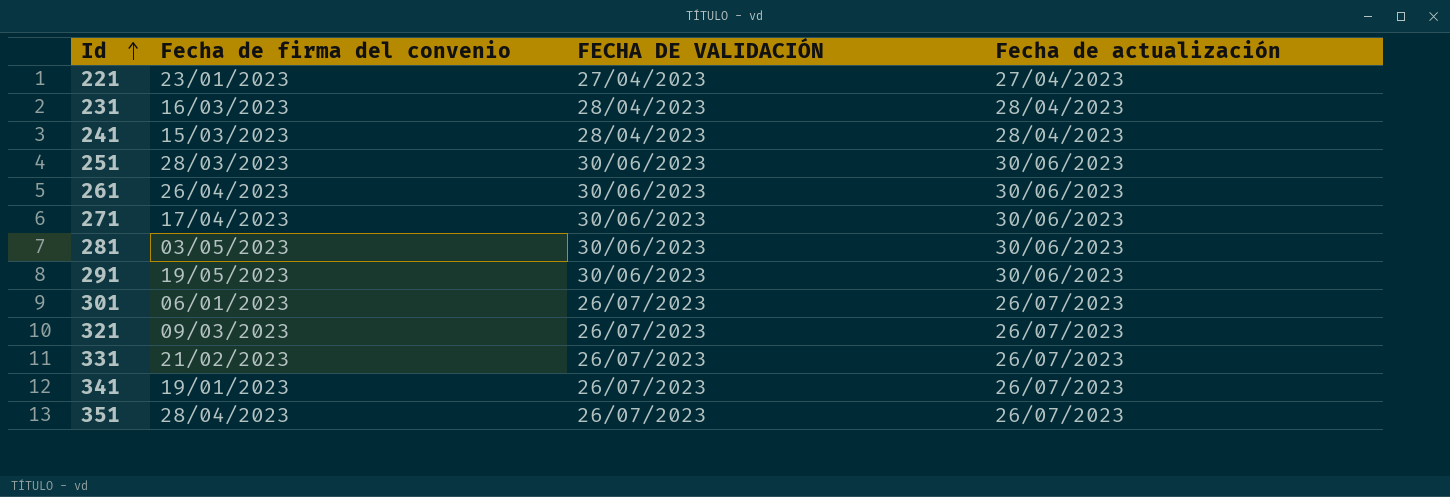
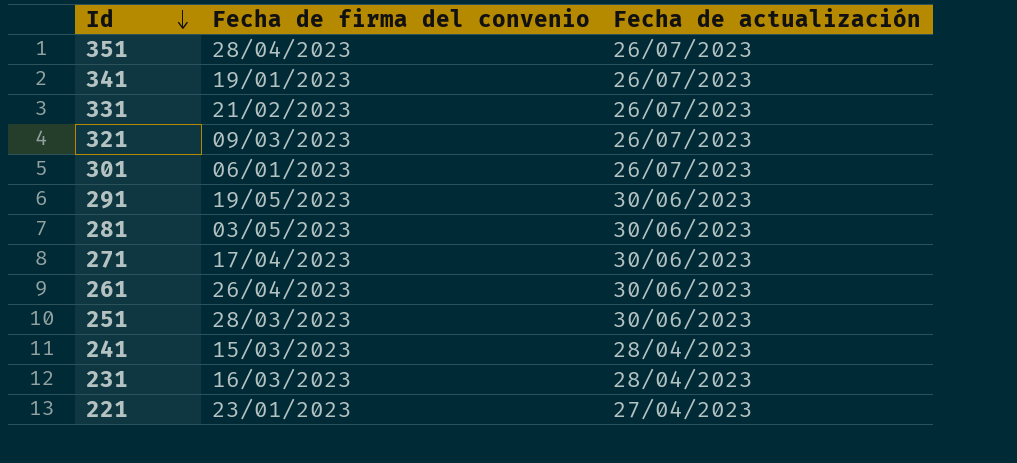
row order: Id ascending -> Id descending
column FECHA DE VALIDACIÓN | position: 3 -> none

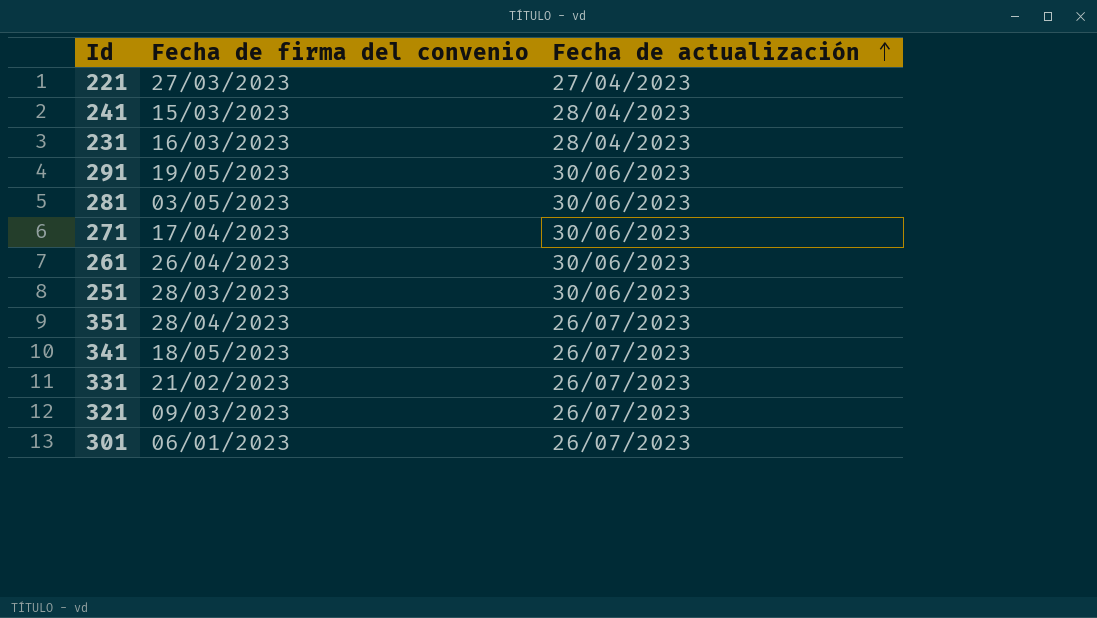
row order: Id descending -> Fecha de actualización ascending
221 | Fecha de firma del convenio: 23/01/2023 -> 27/03/2023
341 | Fecha de firma del convenio: 19/01/2023 -> 18/05/2023

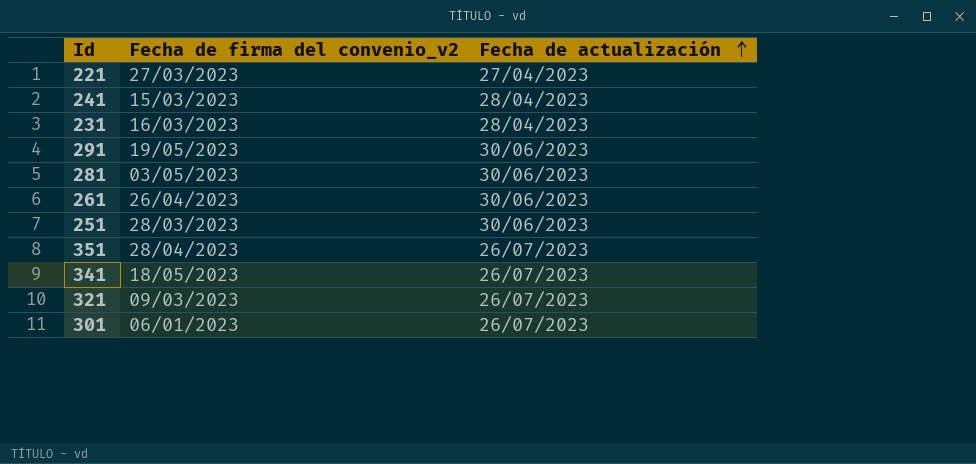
column name: Fecha de firma del convenio -> Fecha de firma del convenio_v2
row 271: 17/04/2023 | 30/06/2023 -> none
row 331: 21/02/2023 | 26/07/2023 -> none

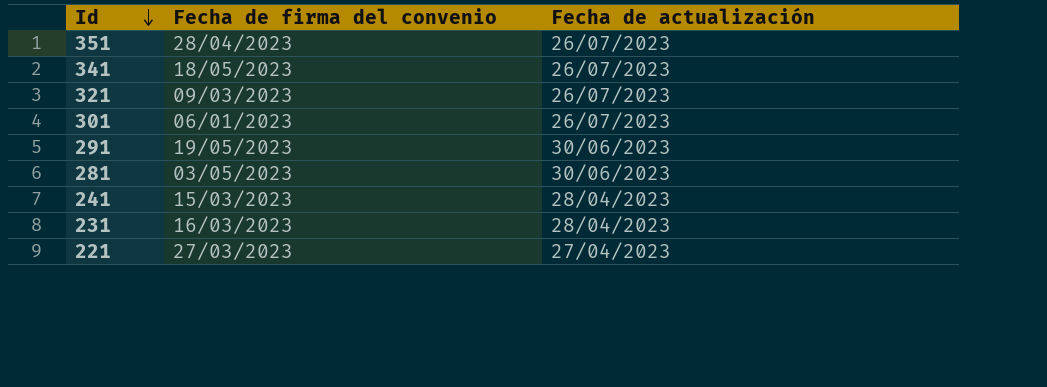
row order: Fecha de actualización ascending -> Id descending
column name: Fecha de firma del convenio_v2 -> Fecha de firma del convenio
row 261: 26/04/2023 | 30/06/2023 -> none
row 251: 28/03/2023 | 30/06/2023 -> none

